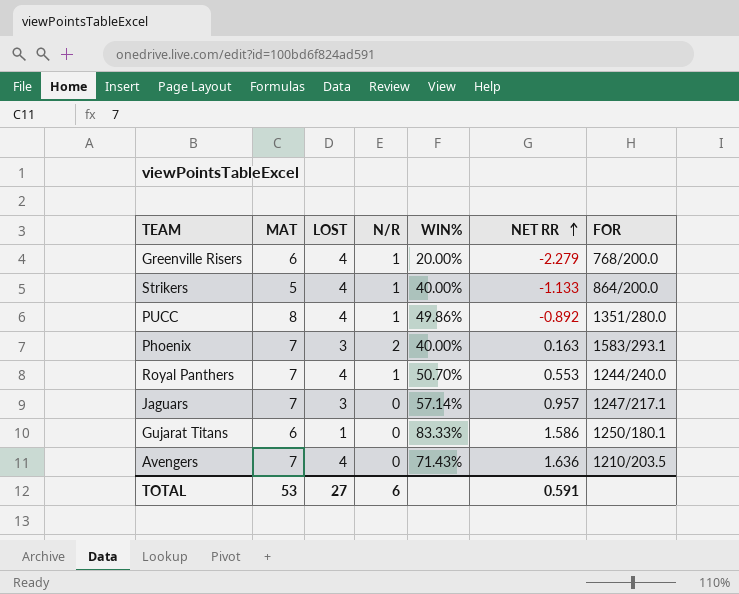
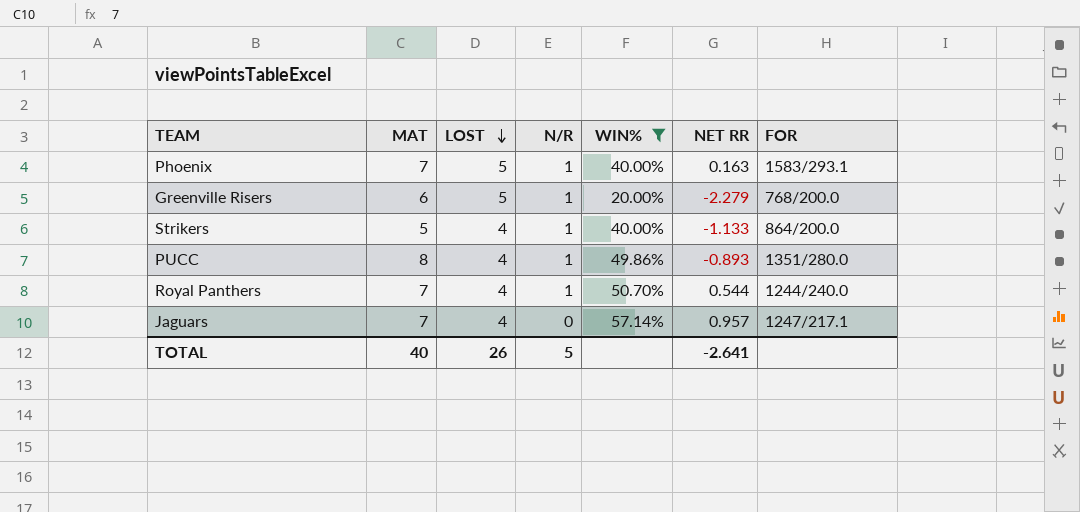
filter: none -> WIN% <= 57.14%
row order: NET RR ascending -> LOST descending
Phoenix | LOST: 3 -> 5
Phoenix | N/R: 2 -> 1
Greenville Risers | LOST: 4 -> 5
PUCC | NET RR: -0.892 -> -0.893
Royal Panthers | NET RR: 0.553 -> 0.544
Jaguars | LOST: 3 -> 4
TOTAL | MAT: 53 -> 40
TOTAL | LOST: 27 -> 26
TOTAL | N/R: 6 -> 5
TOTAL | NET RR: 0.591 -> -2.641

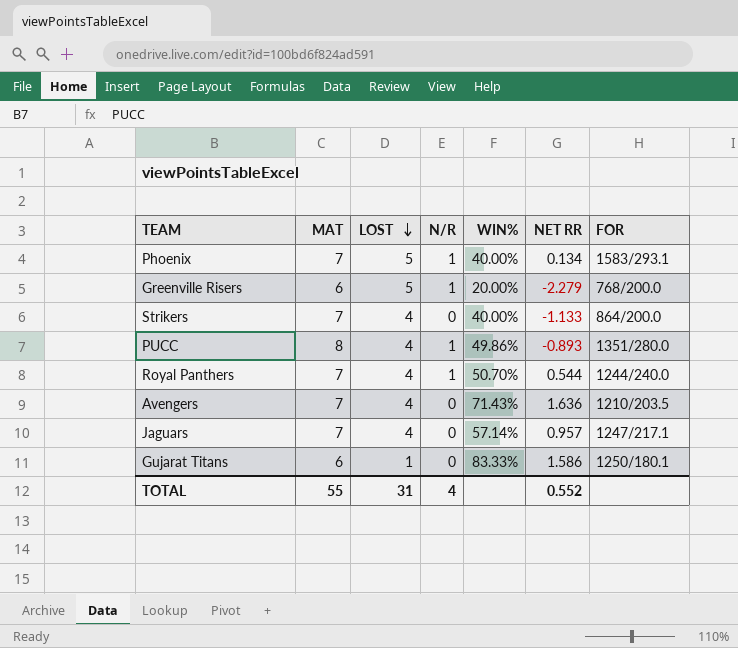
filter: WIN% <= 57.14% -> none
Phoenix | NET RR: 0.163 -> 0.134
Strikers | MAT: 5 -> 7
Strikers | N/R: 1 -> 0
TOTAL | MAT: 40 -> 55
TOTAL | LOST: 26 -> 31
TOTAL | N/R: 5 -> 4
TOTAL | NET RR: -2.641 -> 0.552

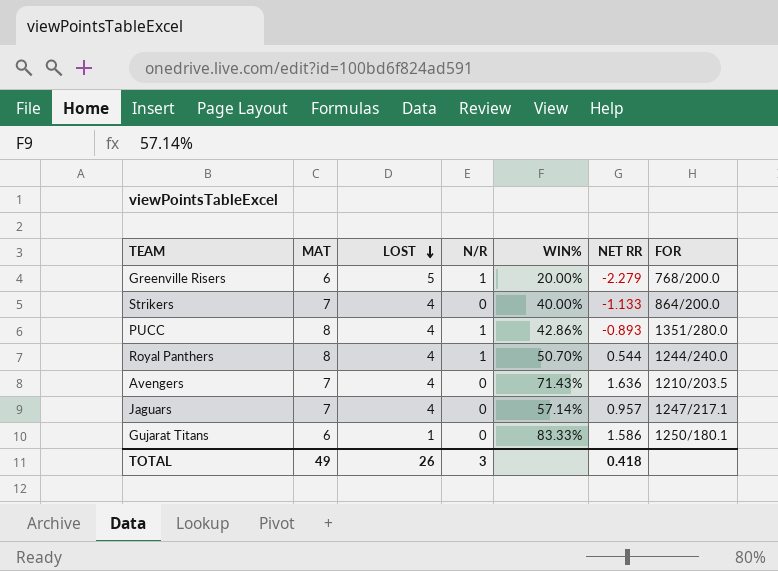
row Phoenix: 7 | 5 | 1 | 40.00% | 0.134 | 1583/293.1 -> none
PUCC | WIN%: 49.86% -> 42.86%
Royal Panthers | MAT: 7 -> 8
TOTAL | MAT: 55 -> 49
TOTAL | LOST: 31 -> 26
TOTAL | N/R: 4 -> 3
TOTAL | NET RR: 0.552 -> 0.418

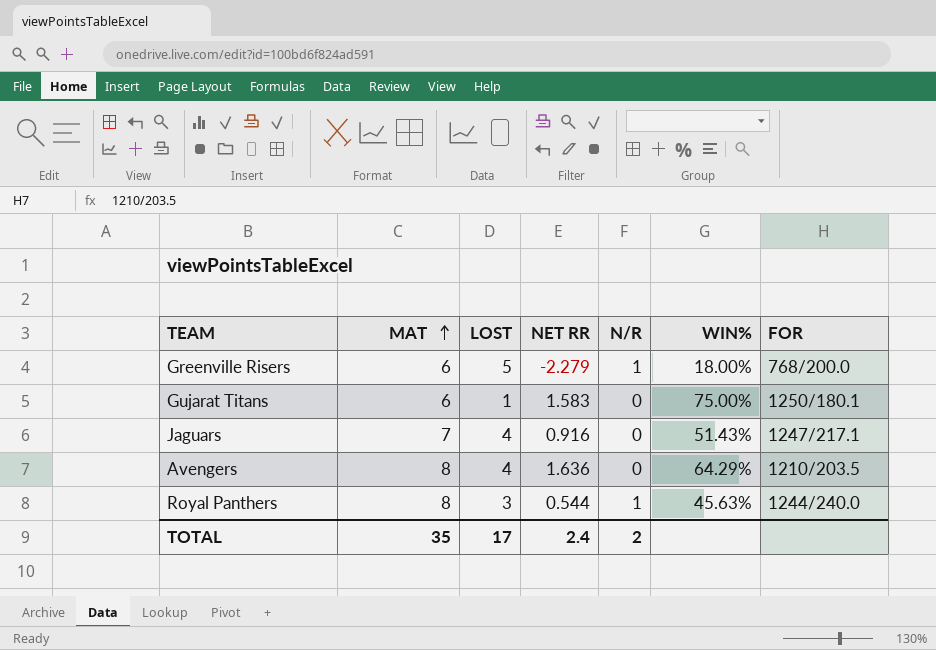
row order: LOST descending -> MAT ascending
column NET RR | position: 6 -> 4
row Strikers: 7 | 4 | 0 | 40.00% | -1.133 | 864/200.0 -> none
row PUCC: 8 | 4 | 1 | 42.86% | -0.893 | 1351/280.0 -> none
Greenville Risers | WIN%: 20.00% -> 18.00%
Gujarat Titans | NET RR: 1.586 -> 1.583
Gujarat Titans | WIN%: 83.33% -> 75.00%
Jaguars | NET RR: 0.957 -> 0.916
Jaguars | WIN%: 57.14% -> 51.43%
Avengers | MAT: 7 -> 8
Avengers | WIN%: 71.43% -> 64.29%
Royal Panthers | LOST: 4 -> 3
Royal Panthers | WIN%: 50.70% -> 45.63%
TOTAL | MAT: 49 -> 35
TOTAL | LOST: 26 -> 17
TOTAL | NET RR: 0.418 -> 2.4
TOTAL | N/R: 3 -> 2

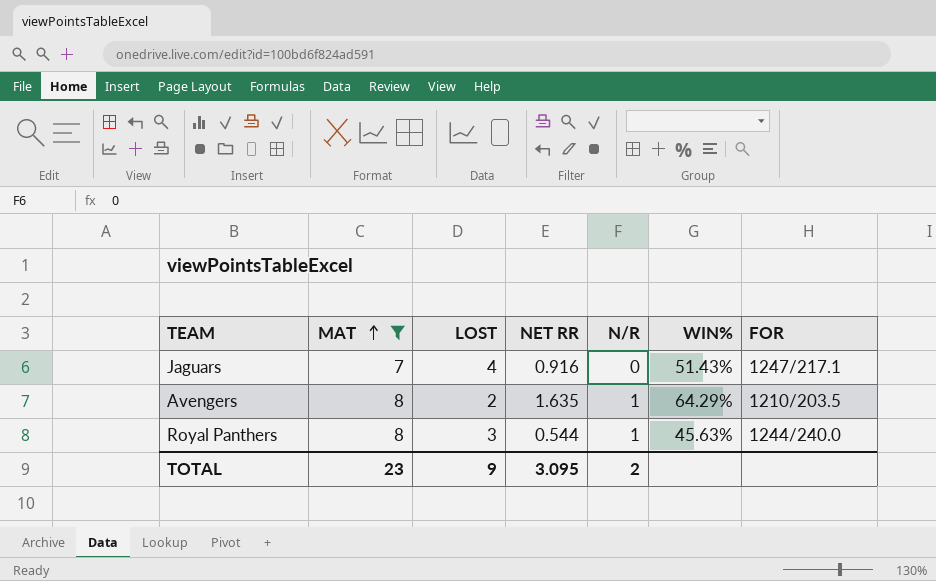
filter: none -> MAT != 6
Avengers | LOST: 4 -> 2
Avengers | NET RR: 1.636 -> 1.635
Avengers | N/R: 0 -> 1
TOTAL | MAT: 35 -> 23
TOTAL | LOST: 17 -> 9
TOTAL | NET RR: 2.4 -> 3.095

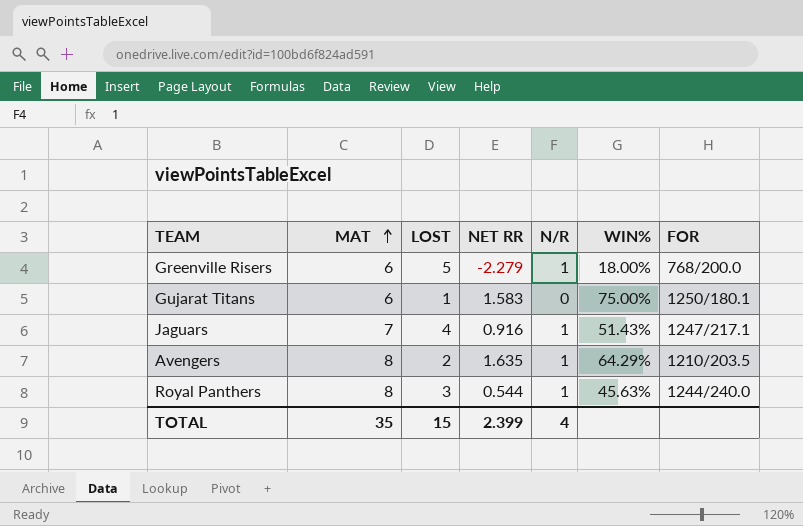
filter: MAT != 6 -> none
Jaguars | N/R: 0 -> 1
TOTAL | MAT: 23 -> 35
TOTAL | LOST: 9 -> 15
TOTAL | NET RR: 3.095 -> 2.399
TOTAL | N/R: 2 -> 4

